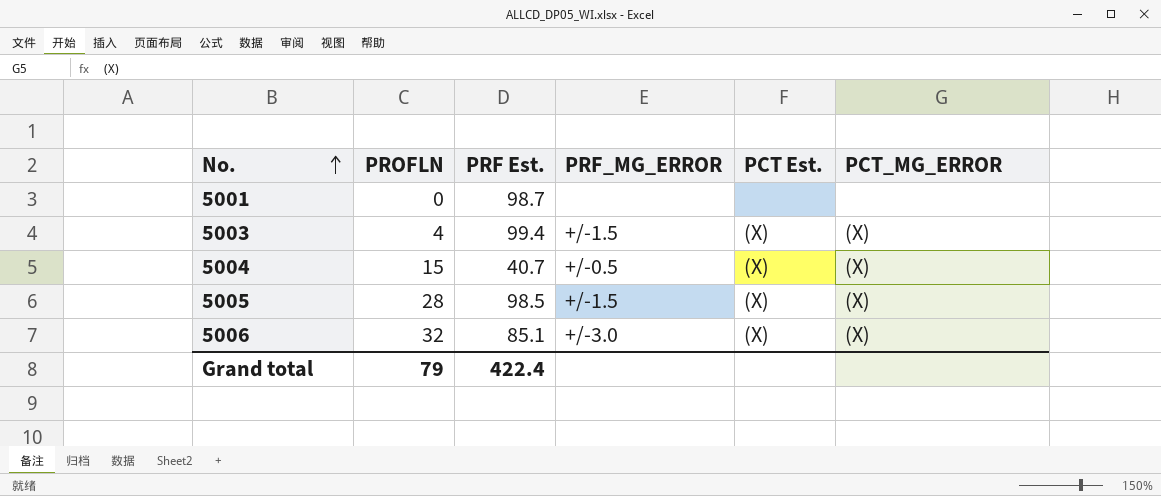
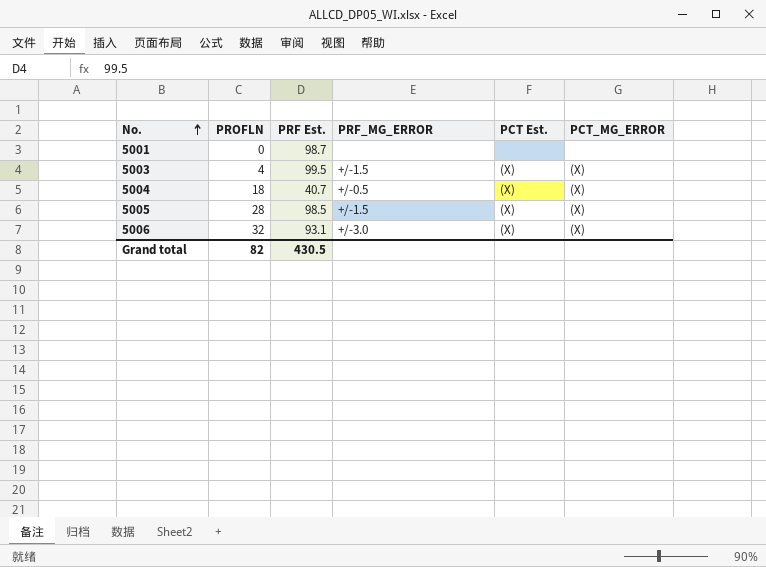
5003 | PRF Est.: 99.4 -> 99.5
5004 | PROFLN: 15 -> 18
5006 | PRF Est.: 85.1 -> 93.1
Grand total | PROFLN: 79 -> 82
Grand total | PRF Est.: 422.4 -> 430.5

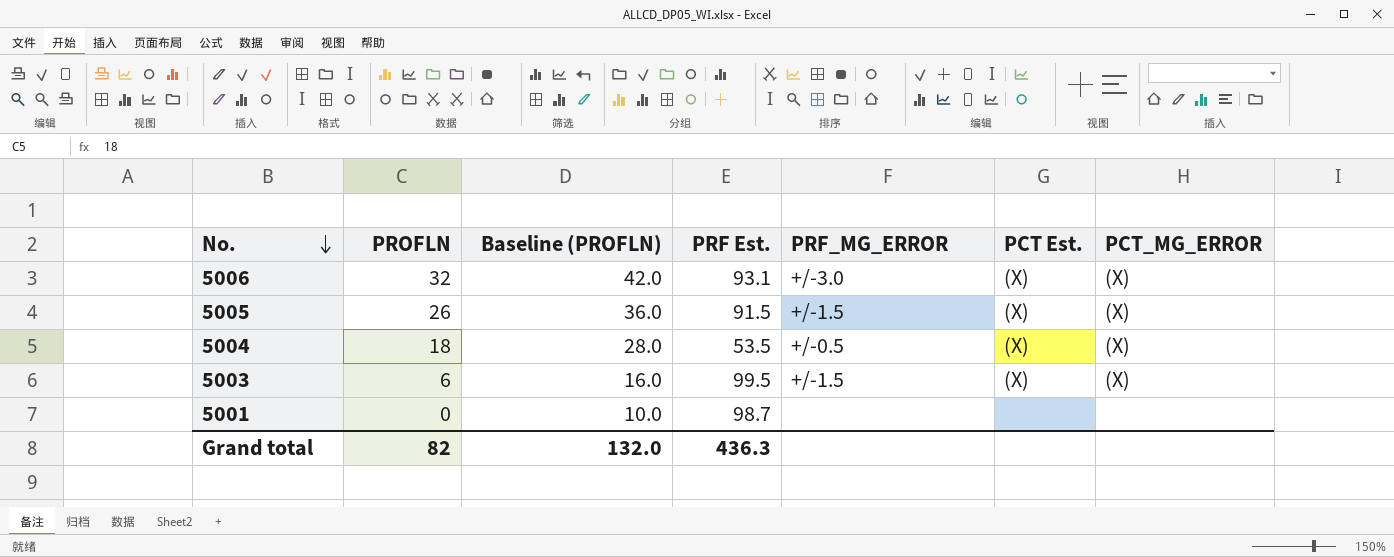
row order: No. ascending -> No. descending
column Baseline (PROFLN) | formula: none -> [PROFLN] + 10
5005 | PROFLN: 28 -> 26
5005 | PRF Est.: 98.5 -> 91.5
5004 | PRF Est.: 40.7 -> 53.5
5003 | PROFLN: 4 -> 6
Grand total | PRF Est.: 430.5 -> 436.3

